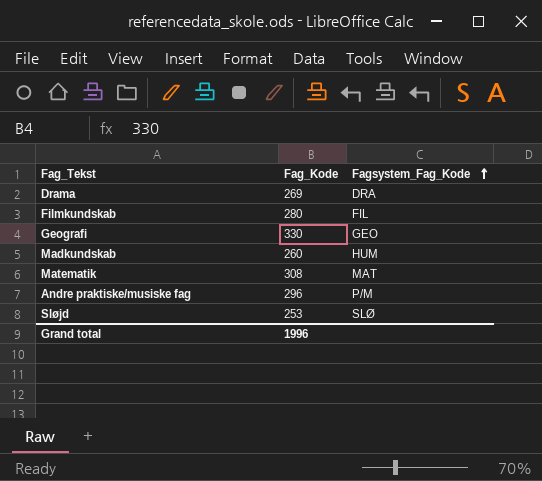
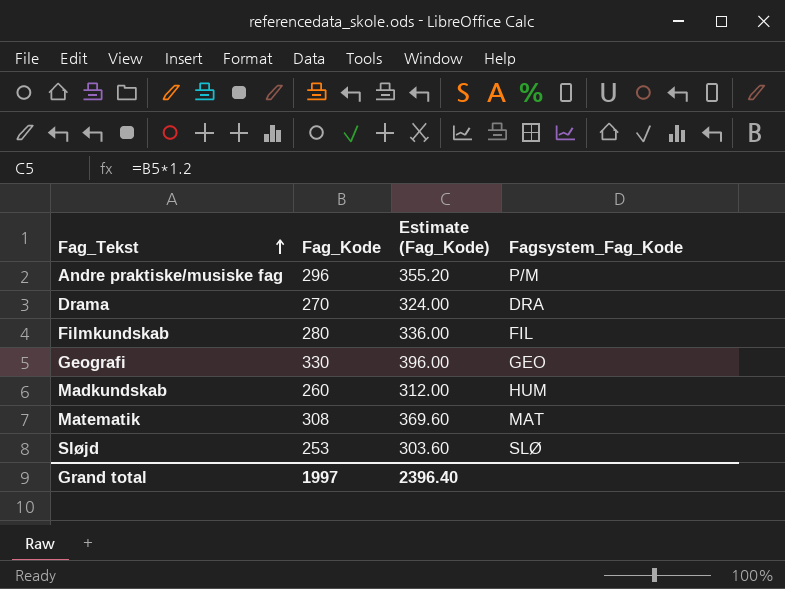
row order: Fagsystem_Fag_Kode ascending -> Fag_Tekst ascending
column Estimate (Fag_Kode) | formula: none -> [Fag_Kode] * 1.2
Drama | Fag_Kode: 269 -> 270
Grand total | Fag_Kode: 1996 -> 1997

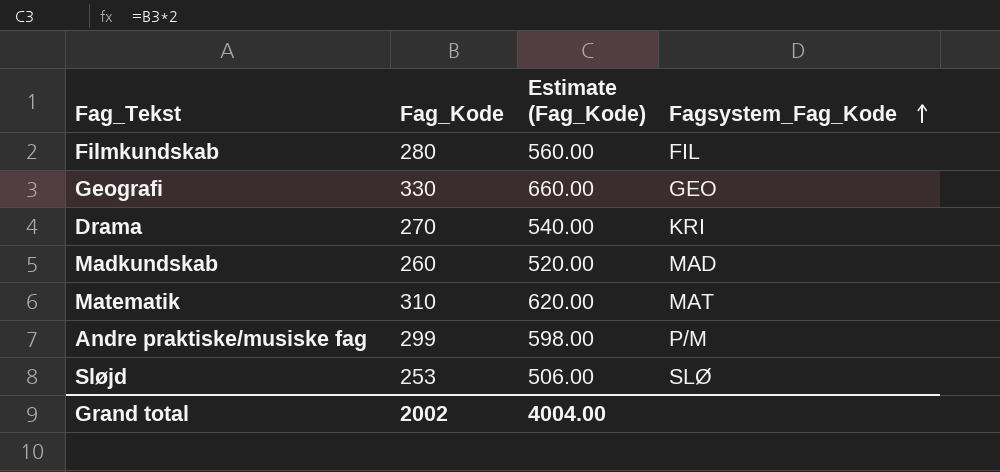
row order: Fag_Tekst ascending -> Fagsystem_Fag_Kode ascending
column Estimate (Fag_Kode) | formula: [Fag_Kode] * 1.2 -> [Fag_Kode] * 2
Drama | Fagsystem_Fag_Kode: DRA -> KRI
Madkundskab | Fagsystem_Fag_Kode: HUM -> MAD
Matematik | Fag_Kode: 308 -> 310
Andre praktiske/musiske fag | Fag_Kode: 296 -> 299
Grand total | Fag_Kode: 1997 -> 2002
Grand total | Estimate (Fag_Kode): 2396.40 -> 4004.00

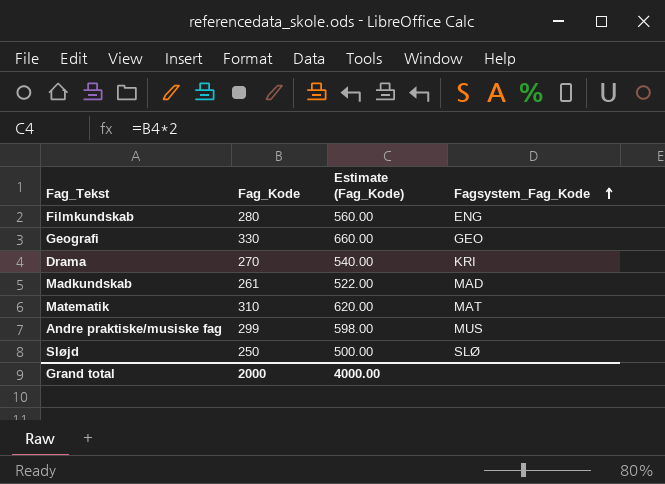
Filmkundskab | Fagsystem_Fag_Kode: FIL -> ENG
Madkundskab | Fag_Kode: 260 -> 261
Madkundskab | Estimate (Fag_Kode): 520.00 -> 522.00
Andre praktiske/musiske fag | Fagsystem_Fag_Kode: P/M -> MUS
Sløjd | Fag_Kode: 253 -> 250
Sløjd | Estimate (Fag_Kode): 506.00 -> 500.00
Grand total | Fag_Kode: 2002 -> 2000
Grand total | Estimate (Fag_Kode): 4004.00 -> 4000.00

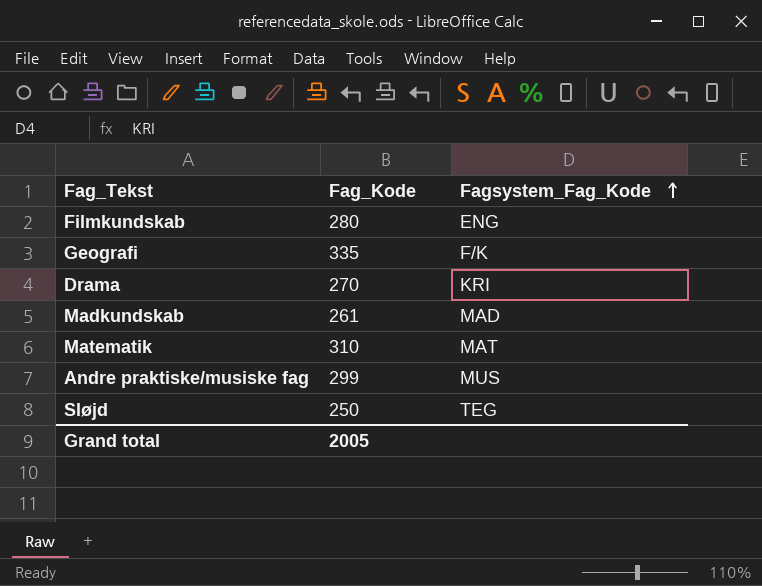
column Estimate (Fag_Kode) | formula: [Fag_Kode] * 2 -> none
Geografi | Fag_Kode: 330 -> 335
Geografi | Fagsystem_Fag_Kode: GEO -> F/K
Sløjd | Fagsystem_Fag_Kode: SLØ -> TEG
Grand total | Fag_Kode: 2000 -> 2005

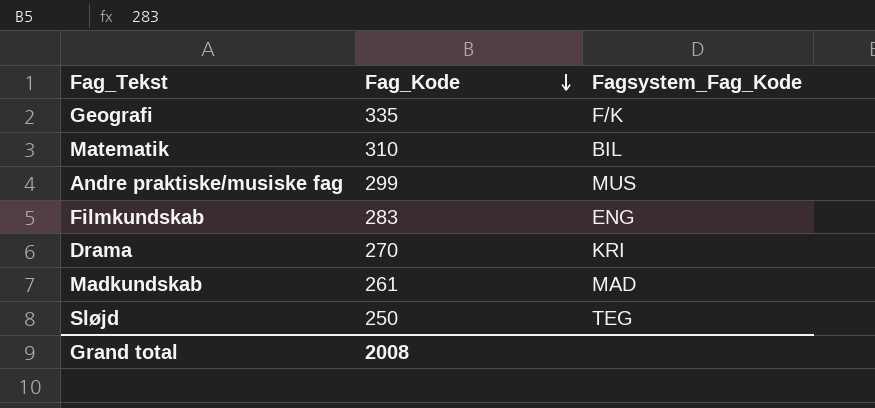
row order: Fagsystem_Fag_Kode ascending -> Fag_Kode descending
Matematik | Fagsystem_Fag_Kode: MAT -> BIL
Filmkundskab | Fag_Kode: 280 -> 283
Grand total | Fag_Kode: 2005 -> 2008

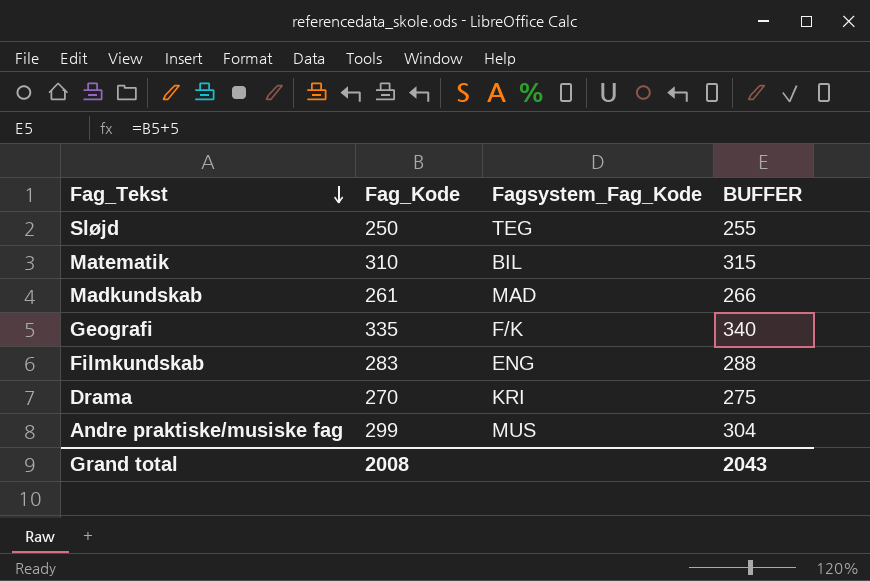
row order: Fag_Kode descending -> Fag_Tekst descending
column BUFFER | formula: none -> [Fag_Kode] + 5

